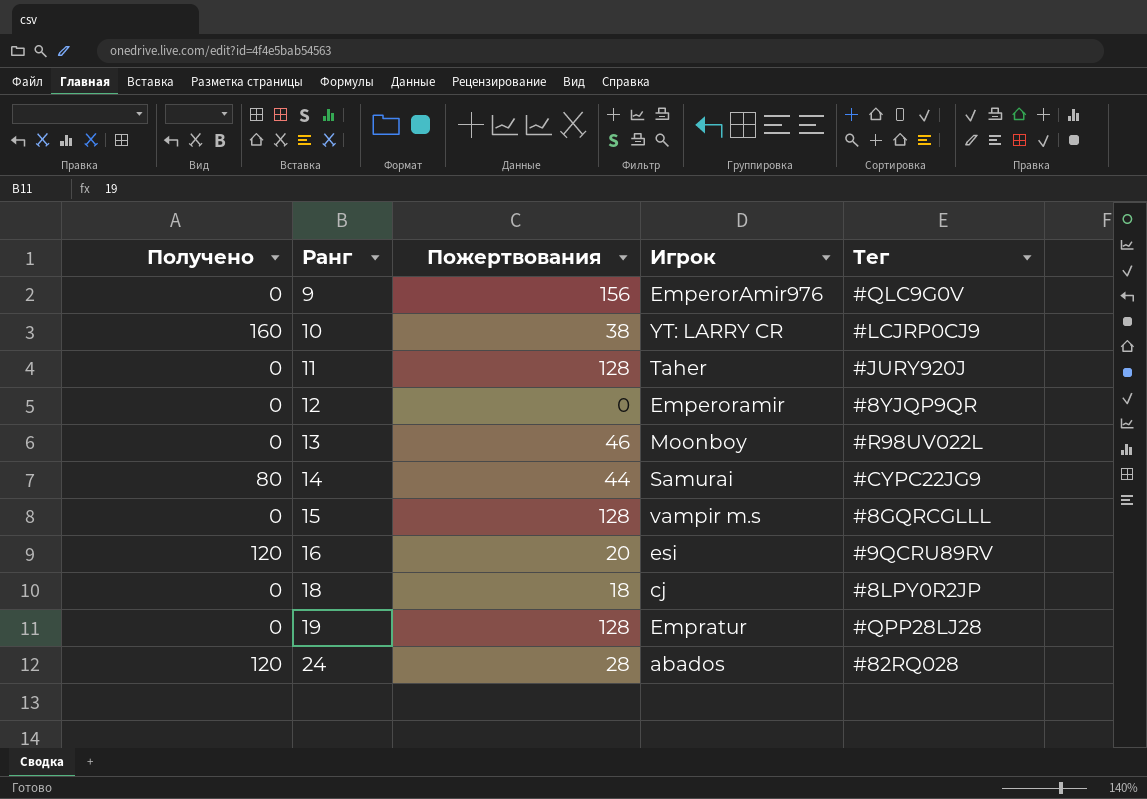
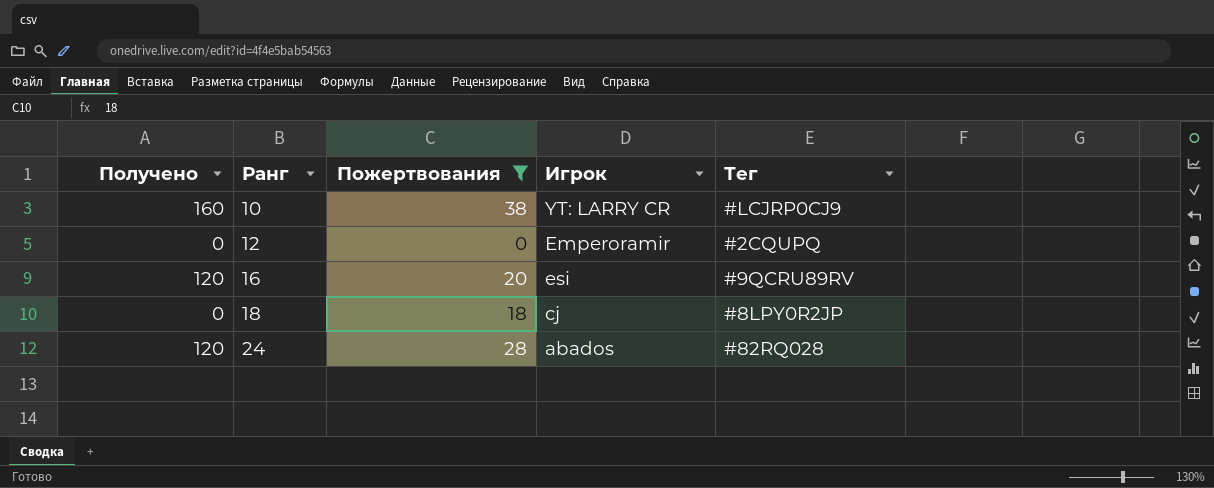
filter: none -> Пожертвования <= 38
12 | Тег: #8YJQP9QR -> #2CQUPQ

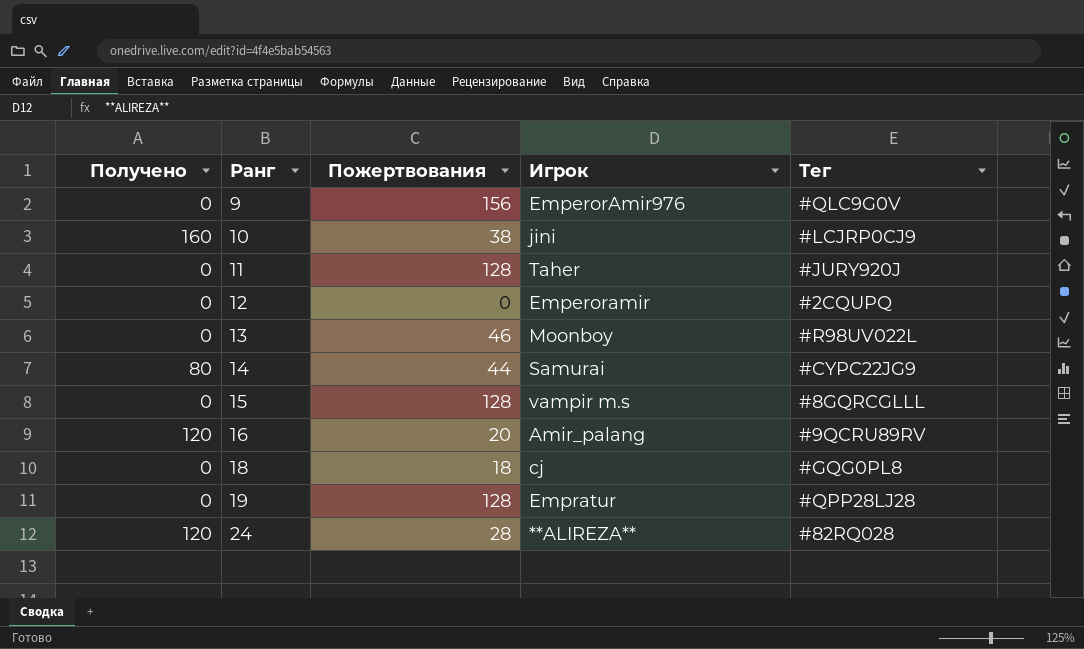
filter: Пожертвования <= 38 -> none
10 | Игрок: YT: LARRY CR -> jini
16 | Игрок: esi -> Amir_palang
18 | Тег: #8LPY0R2JP -> #GQG0PL8
24 | Игрок: abados -> **ALIREZA**

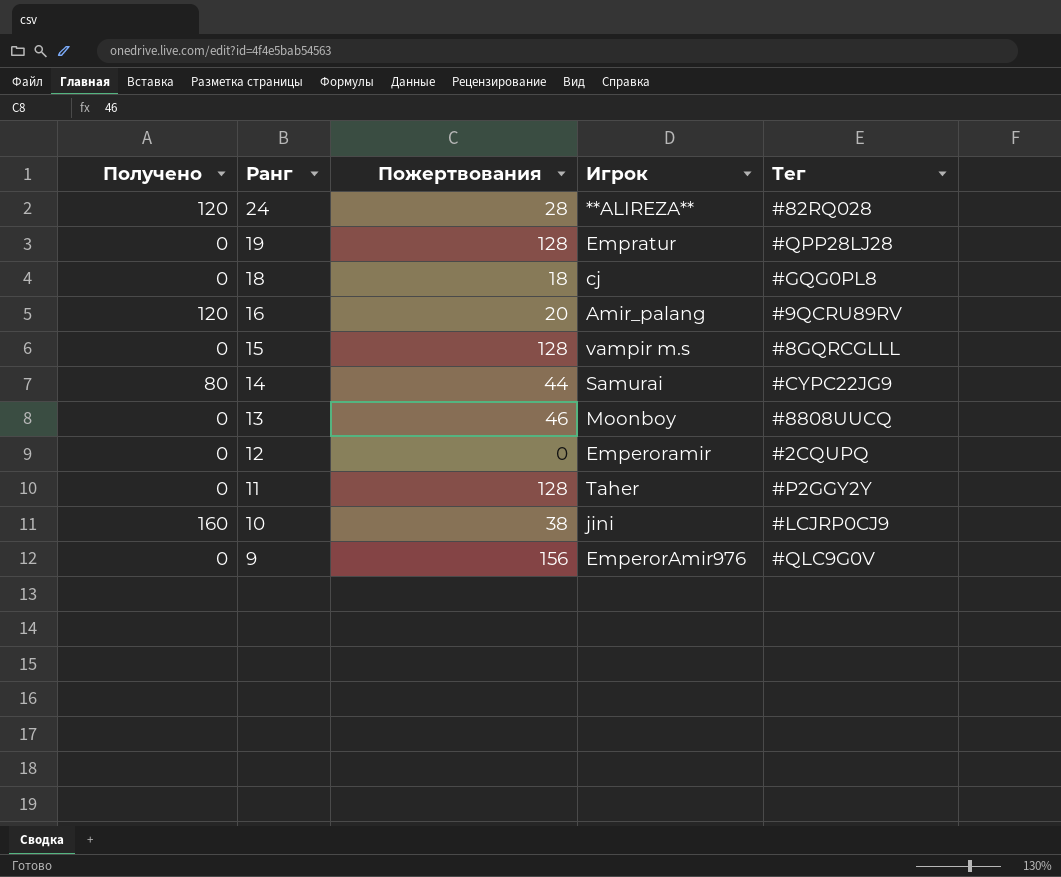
row order: Ранг ascending -> Ранг descending
13 | Тег: #R98UV022L -> #8808UUCQ
11 | Тег: #JURY920J -> #P2GGY2Y

